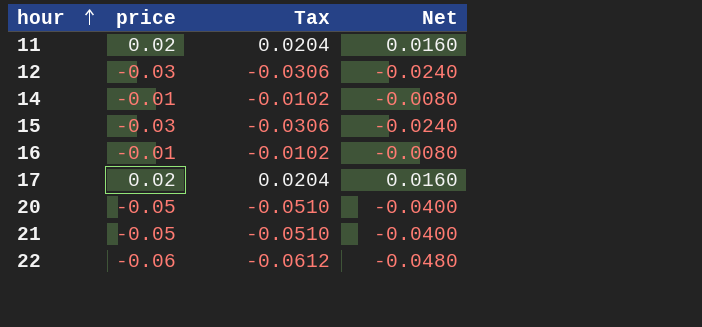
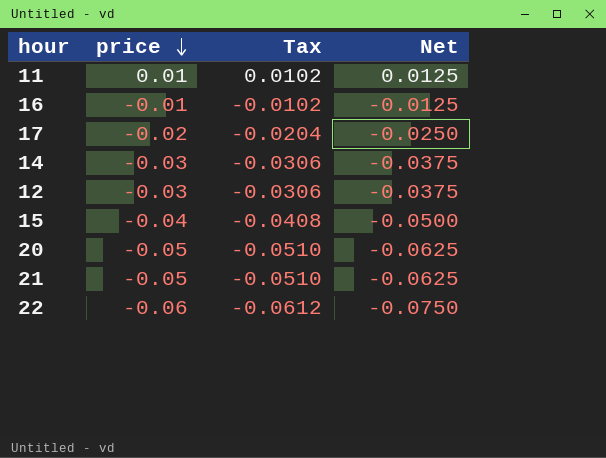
row order: hour ascending -> price descending
column Net | formula: [price] * 0.8 -> [price] * 1.25
11 | price: 0.02 -> 0.01
11 | Tax: 0.0204 -> 0.0102
17 | price: 0.02 -> -0.02
17 | Tax: 0.0204 -> -0.0204
14 | price: -0.01 -> -0.03
14 | Tax: -0.0102 -> -0.0306
15 | price: -0.03 -> -0.04
15 | Tax: -0.0306 -> -0.0408

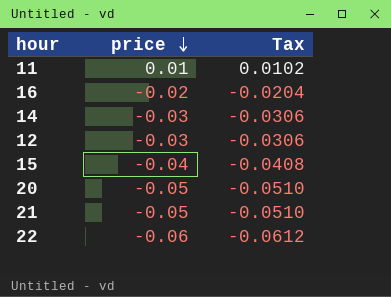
column Net | formula: [price] * 1.25 -> none
row 17: -0.02 | -0.0204 | -0.0250 -> none
16 | price: -0.01 -> -0.02
16 | Tax: -0.0102 -> -0.0204

